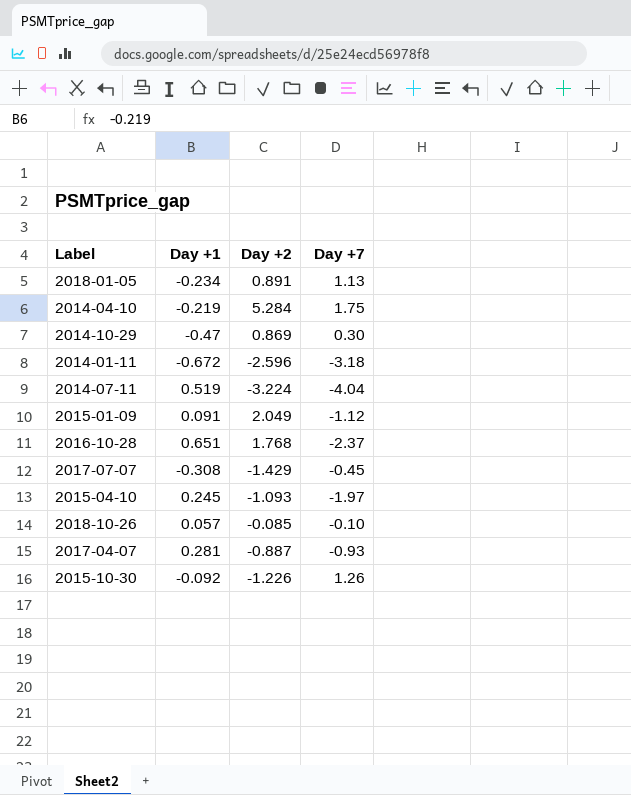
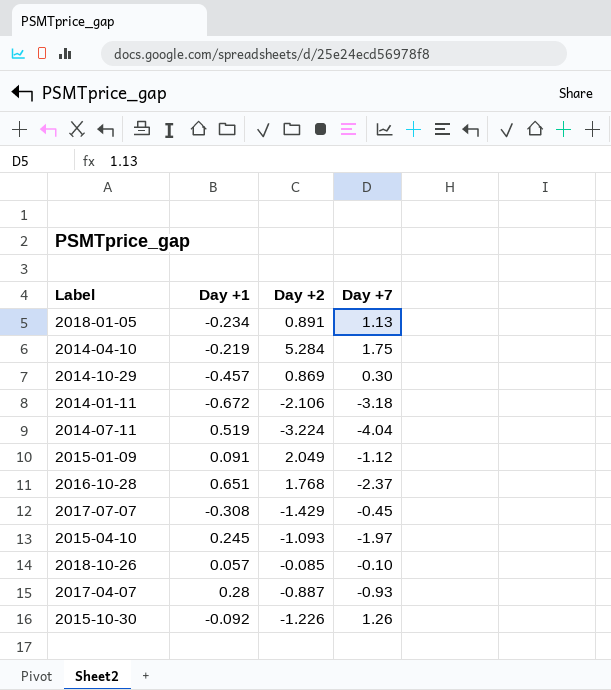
2014-10-29 | Day +1: -0.47 -> -0.457
2014-01-11 | Day +2: -2.596 -> -2.106
2017-04-07 | Day +1: 0.281 -> 0.28

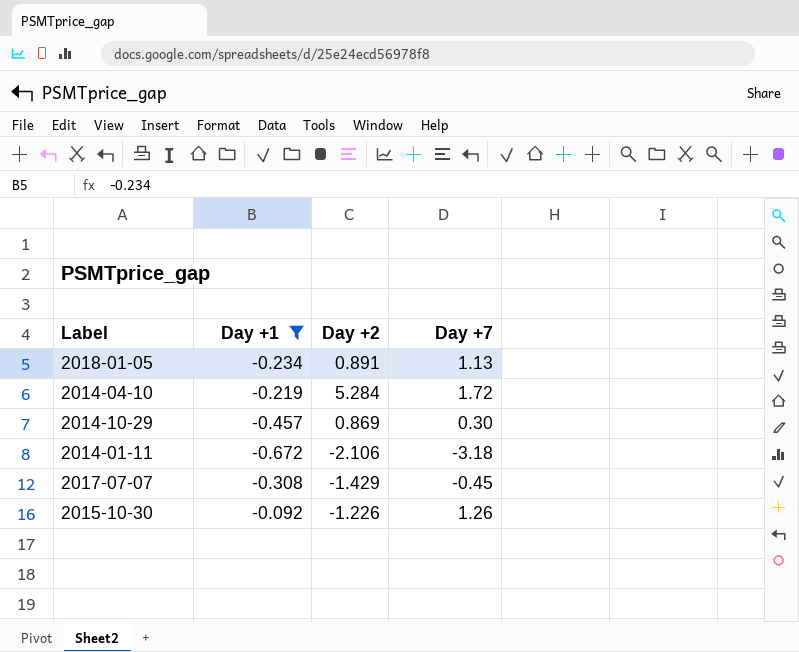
filter: none -> Day +1 <= -0.092
2014-04-10 | Day +7: 1.75 -> 1.72

